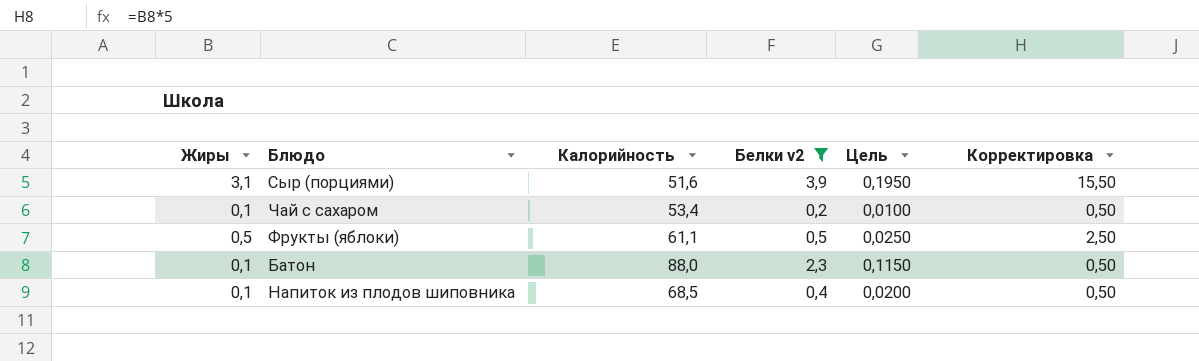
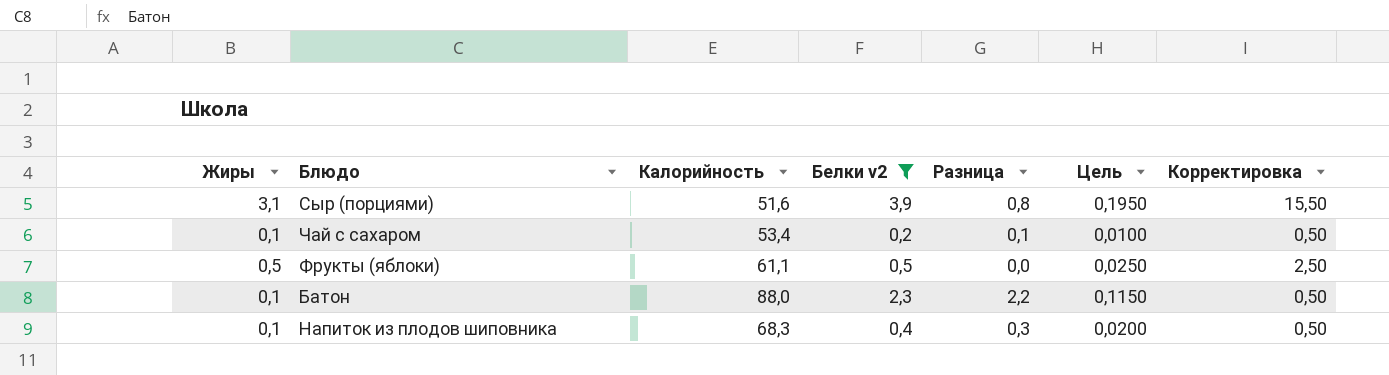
column Разница | formula: none -> [Белки v2] - [Жиры]
Напиток из плодов шиповника | Калорийность: 68,5 -> 68,3

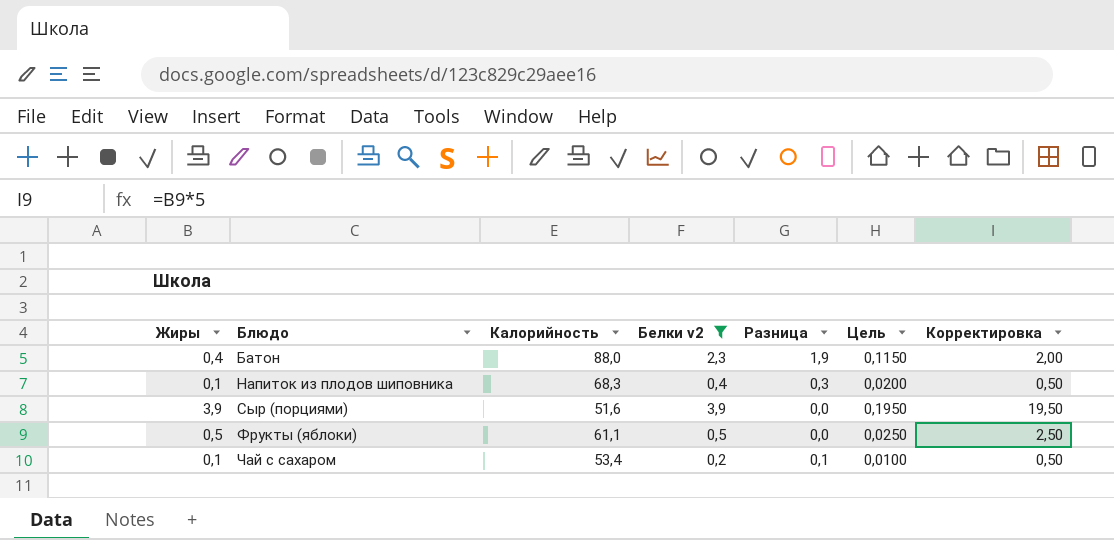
row order: none -> Блюдо ascending
Батон | Жиры: 0,1 -> 0,4
Батон | Разница: 2,2 -> 1,9
Батон | Корректировка: 0,50 -> 2,00
Сыр (порциями) | Жиры: 3,1 -> 3,9
Сыр (порциями) | Разница: 0,8 -> 0,0
Сыр (порциями) | Корректировка: 15,50 -> 19,50

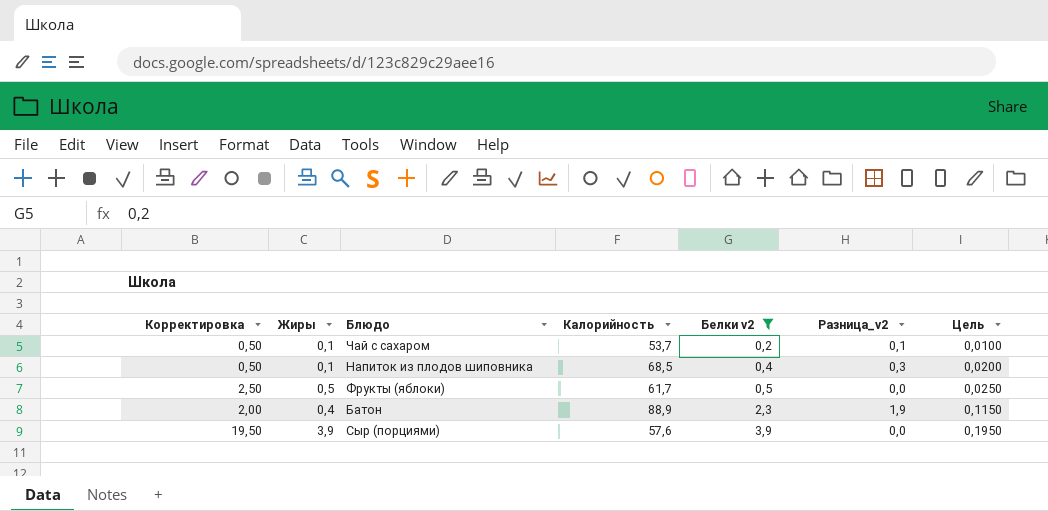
row order: Блюдо ascending -> Белки v2 ascending
column Корректировка | position: 7 -> 1
column name: Разница -> Разница_v2
Чай с сахаром | Калорийность: 53,4 -> 53,7
Напиток из плодов шиповника | Калорийность: 68,3 -> 68,5
Фрукты (яблоки) | Калорийность: 61,1 -> 61,7
Батон | Калорийность: 88,0 -> 88,9
Сыр (порциями) | Калорийность: 51,6 -> 57,6

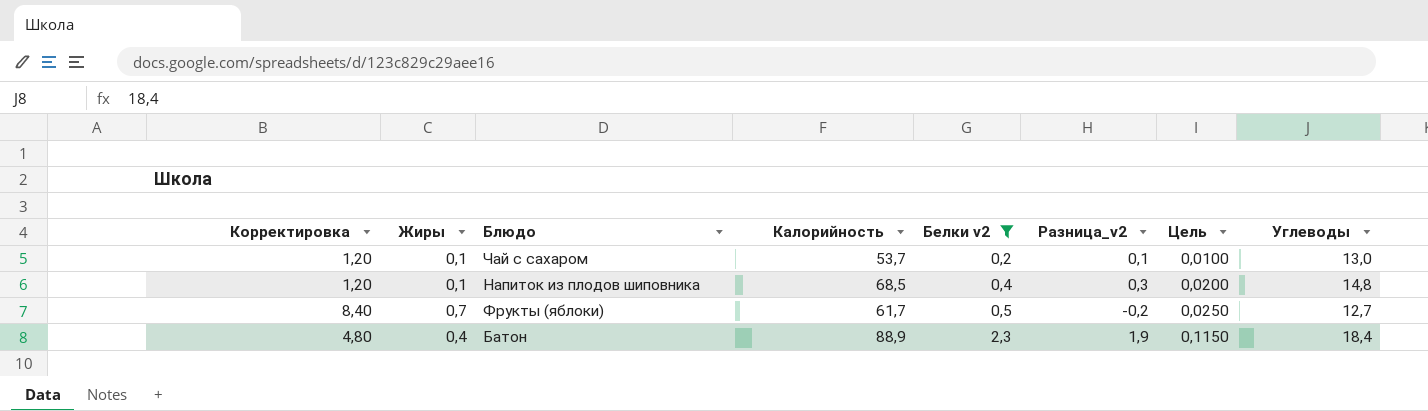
column Корректировка | formula: [Жиры] * 5 -> [Жиры] * 12
column Углеводы | position: none -> 8
row Сыр (порциями): 19,50 | 3,9 | 57,6 | 3,9 | 0,0 | 0,1950 -> none
Фрукты (яблоки) | Жиры: 0,5 -> 0,7
Фрукты (яблоки) | Разница_v2: 0,0 -> -0,2

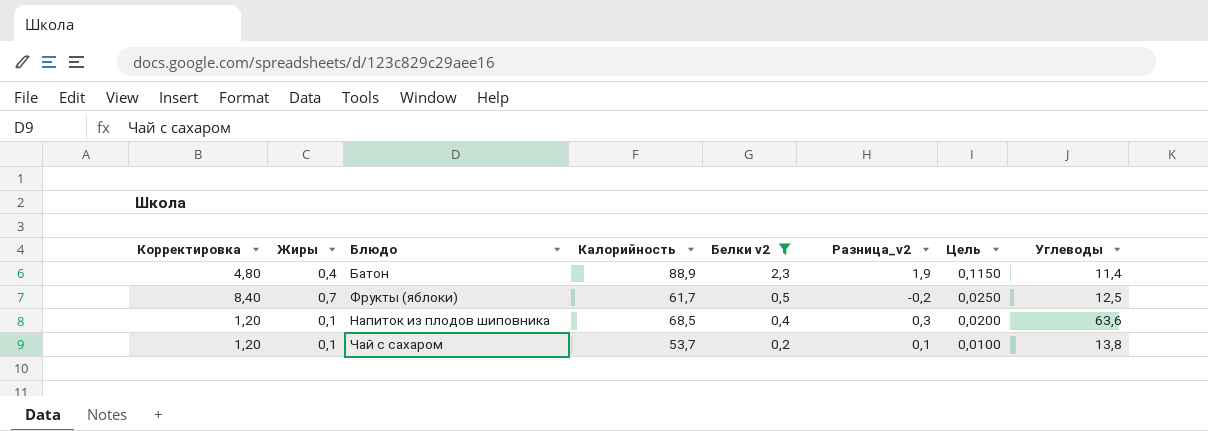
row order: Белки v2 ascending -> Белки v2 descending
Батон | Углеводы: 18,4 -> 11,4
Фрукты (яблоки) | Углеводы: 12,7 -> 12,5
Напиток из плодов шиповника | Углеводы: 14,8 -> 63,6
Чай с сахаром | Углеводы: 13,0 -> 13,8

